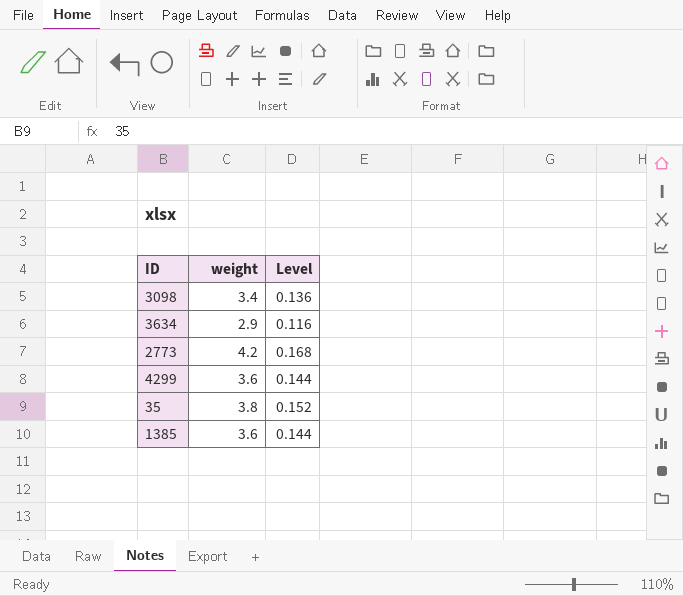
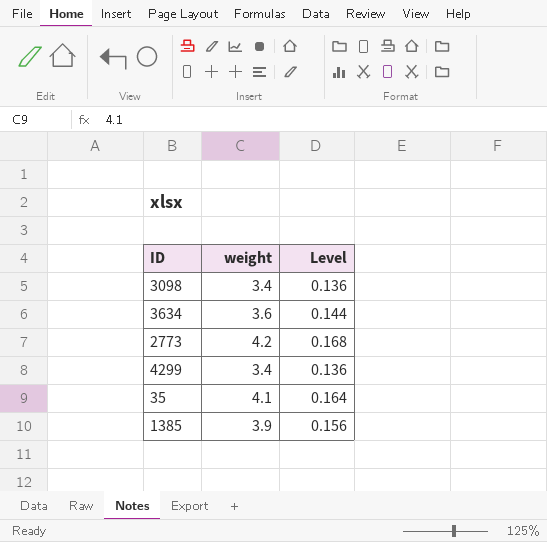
3634 | weight: 2.9 -> 3.6
3634 | Level: 0.116 -> 0.144
4299 | weight: 3.6 -> 3.4
4299 | Level: 0.144 -> 0.136
35 | weight: 3.8 -> 4.1
35 | Level: 0.152 -> 0.164
1385 | weight: 3.6 -> 3.9
1385 | Level: 0.144 -> 0.156

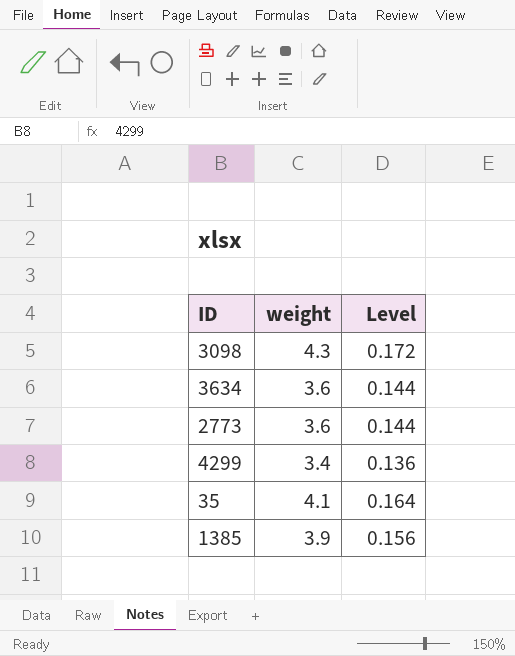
3098 | weight: 3.4 -> 4.3
3098 | Level: 0.136 -> 0.172
2773 | weight: 4.2 -> 3.6
2773 | Level: 0.168 -> 0.144

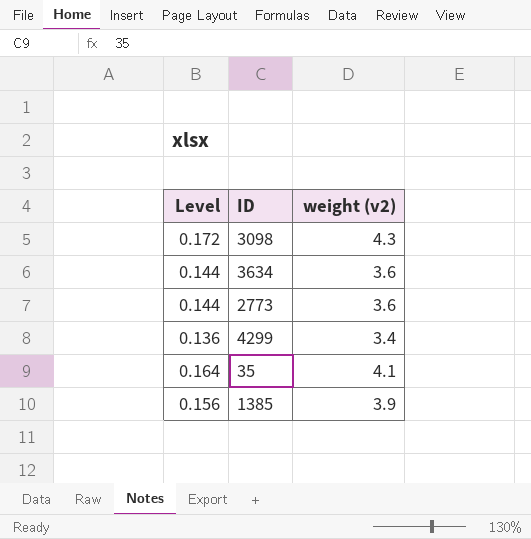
column Level | position: 3 -> 1
column name: weight -> weight (v2)

